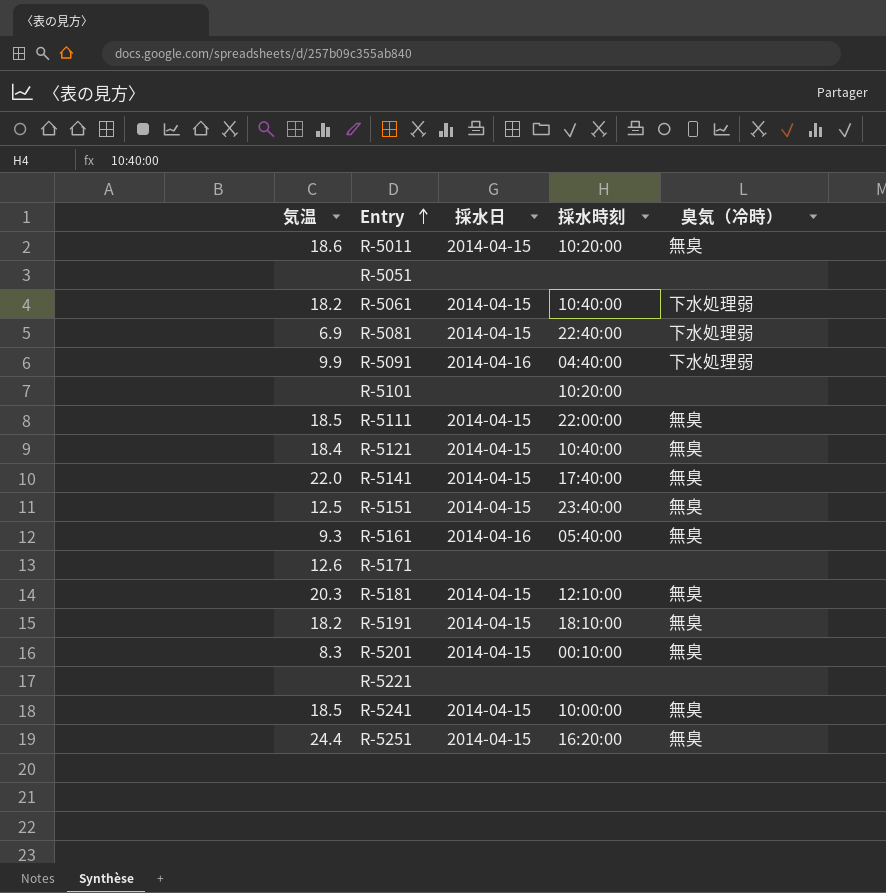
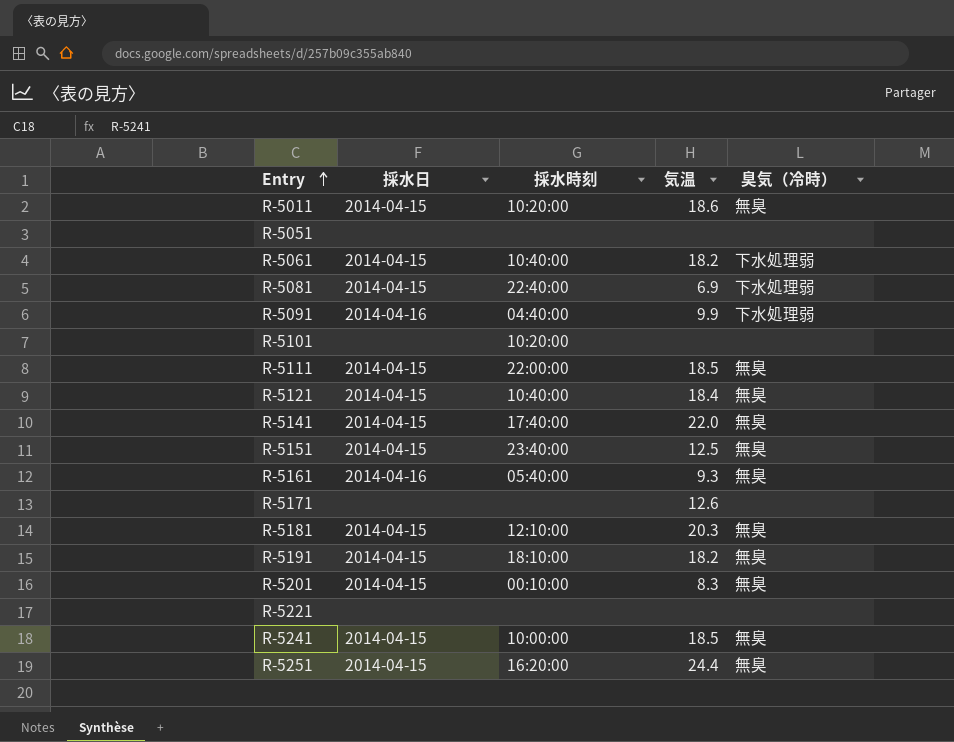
column 気温 | position: 1 -> 4

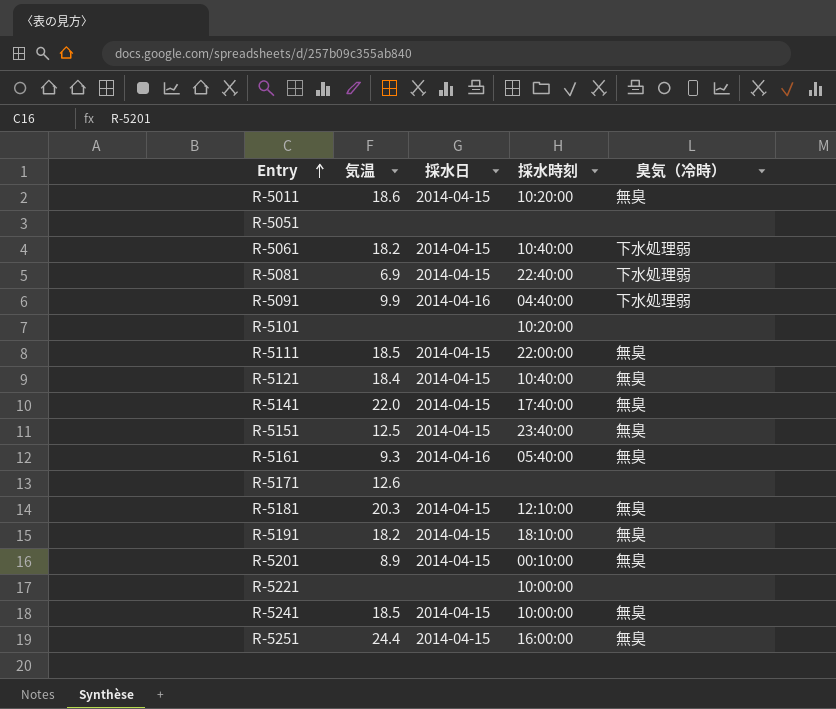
column 気温 | position: 4 -> 2
R-5201 | 気温: 8.3 -> 8.9
R-5221 | 採水時刻: none -> 10:00:00
R-5251 | 採水時刻: 16:20:00 -> 16:00:00

